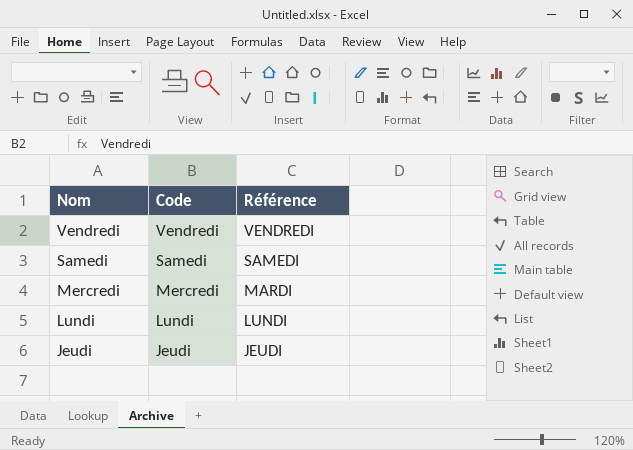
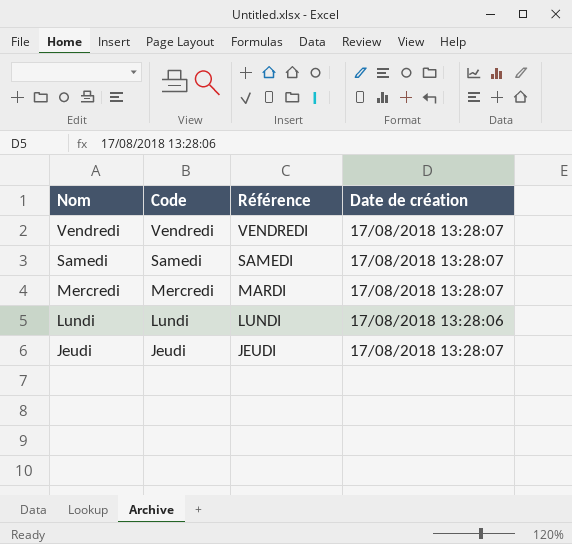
column Date de création | position: none -> 4

